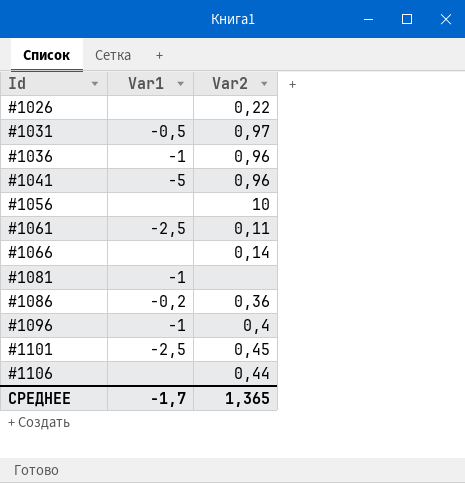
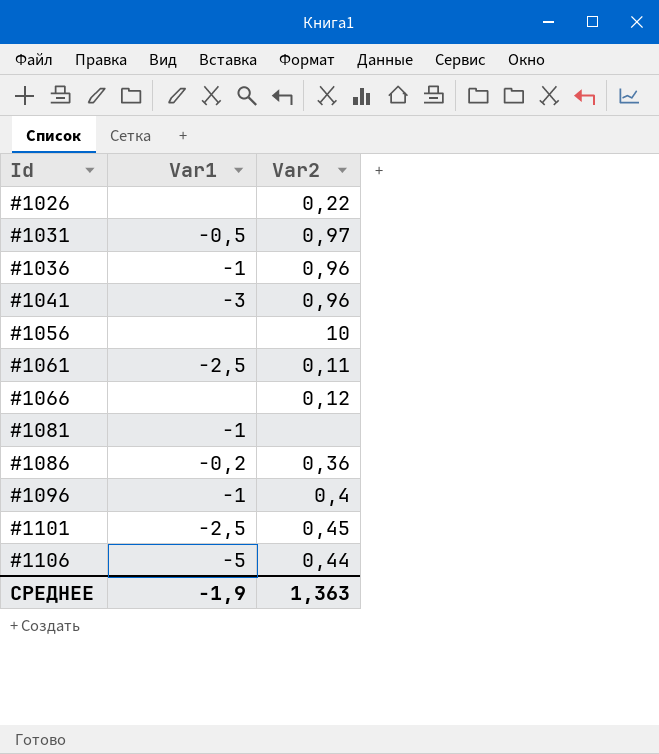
#1041 | Var1: -5 -> -3
#1066 | Var2: 0,14 -> 0,12
#1106 | Var1: none -> -5
СРЕДНЕЕ | Var1: -1,7 -> -1,9
СРЕДНЕЕ | Var2: 1,365 -> 1,363

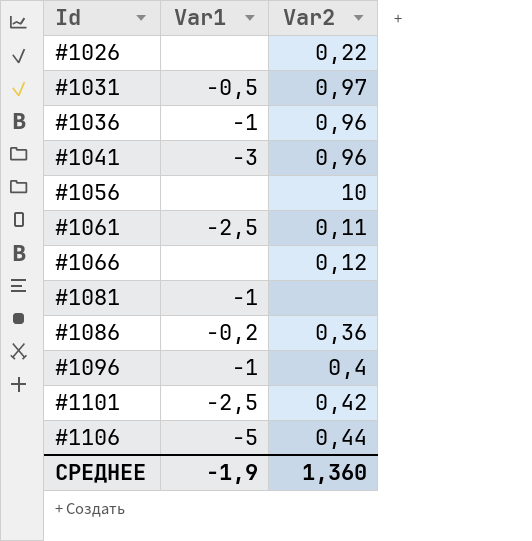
#1101 | Var2: 0,45 -> 0,42
СРЕДНЕЕ | Var2: 1,363 -> 1,360

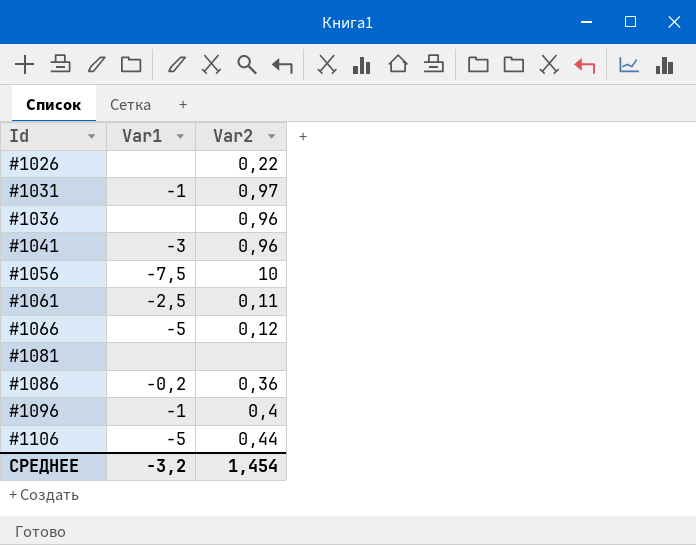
row #1101: -2,5 | 0,42 -> none
#1031 | Var1: -0,5 -> -1
#1036 | Var1: -1 -> none
#1056 | Var1: none -> -7,5
#1066 | Var1: none -> -5
#1081 | Var1: -1 -> none
СРЕДНЕЕ | Var1: -1,9 -> -3,2
СРЕДНЕЕ | Var2: 1,360 -> 1,454

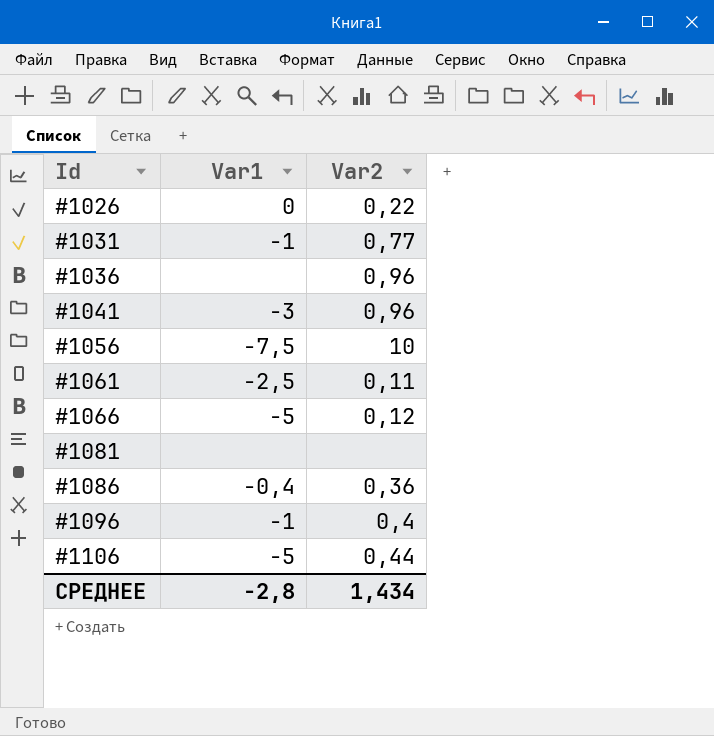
#1026 | Var1: none -> 0
#1031 | Var2: 0,97 -> 0,77
#1086 | Var1: -0,2 -> -0,4
СРЕДНЕЕ | Var1: -3,2 -> -2,8
СРЕДНЕЕ | Var2: 1,454 -> 1,434

